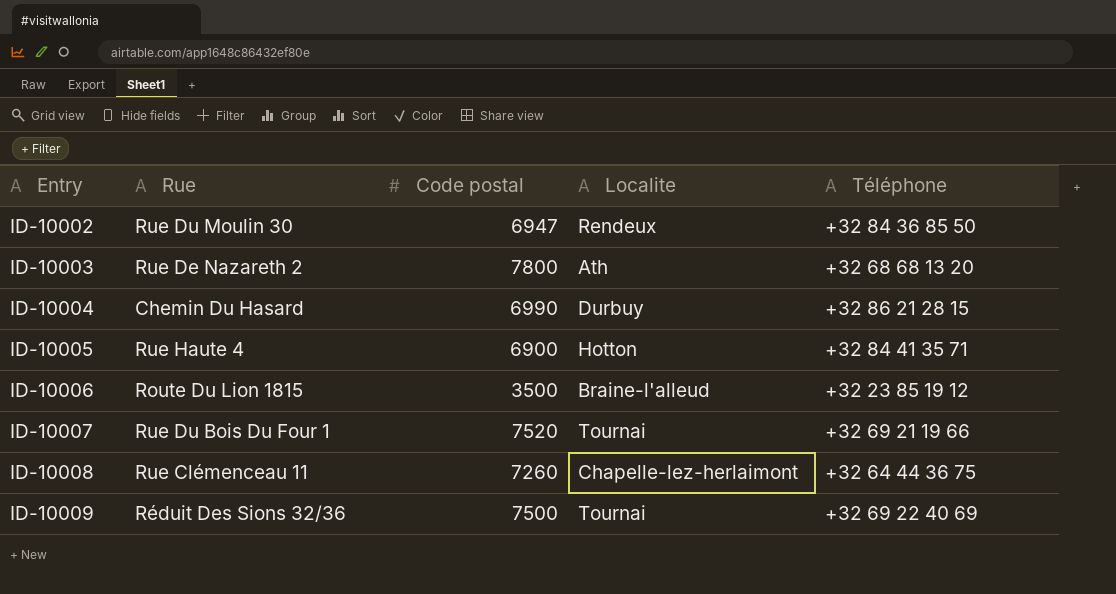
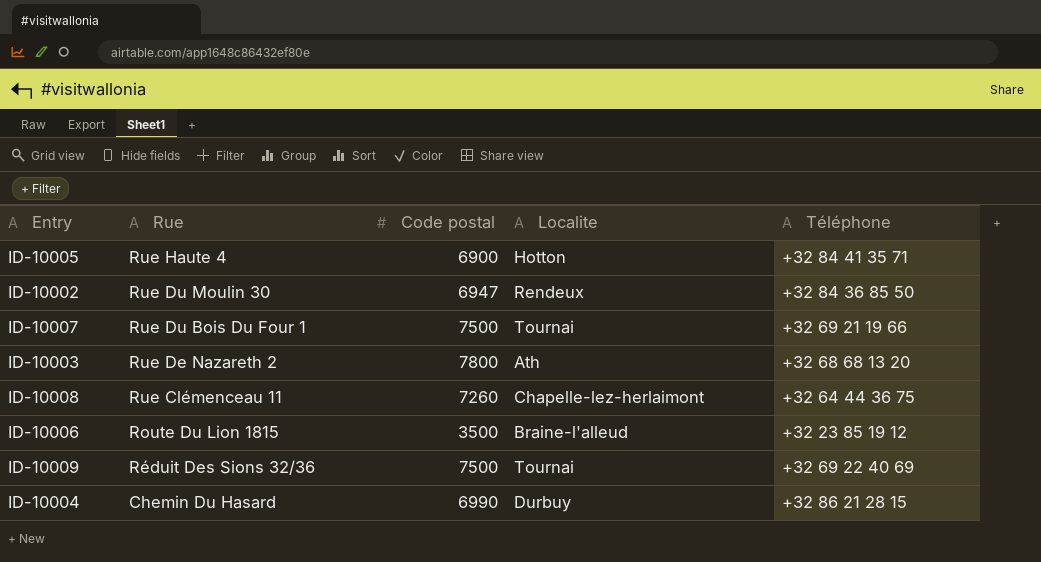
row order: Entry ascending -> Rue descending
ID-10007 | Code postal: 7520 -> 7500

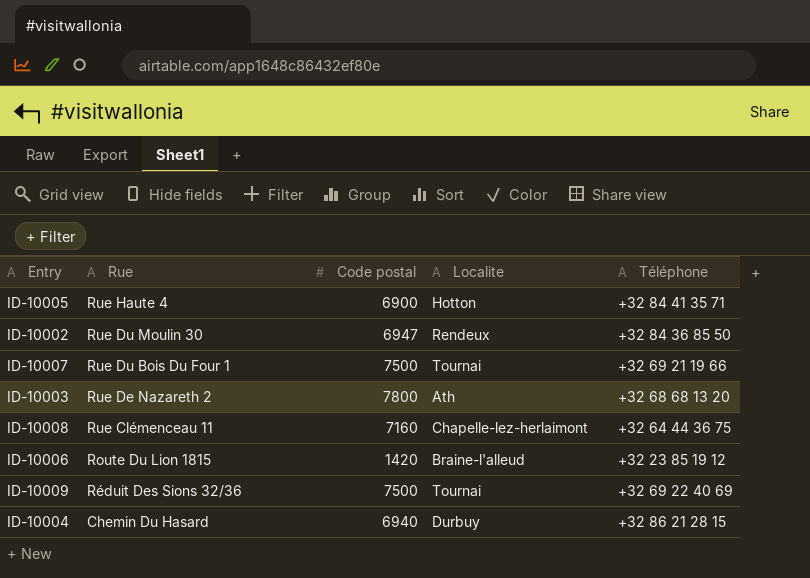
ID-10008 | Code postal: 7260 -> 7160
ID-10006 | Code postal: 3500 -> 1420
ID-10004 | Code postal: 6990 -> 6940

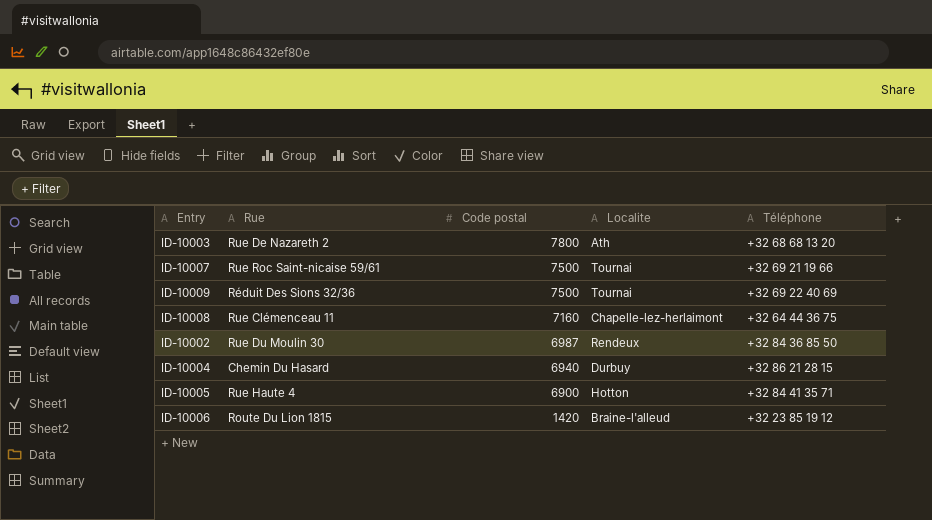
row order: Rue descending -> Code postal descending
ID-10007 | Rue: Rue Du Bois Du Four 1 -> Rue Roc Saint-nicaise 59/61
ID-10002 | Code postal: 6947 -> 6987

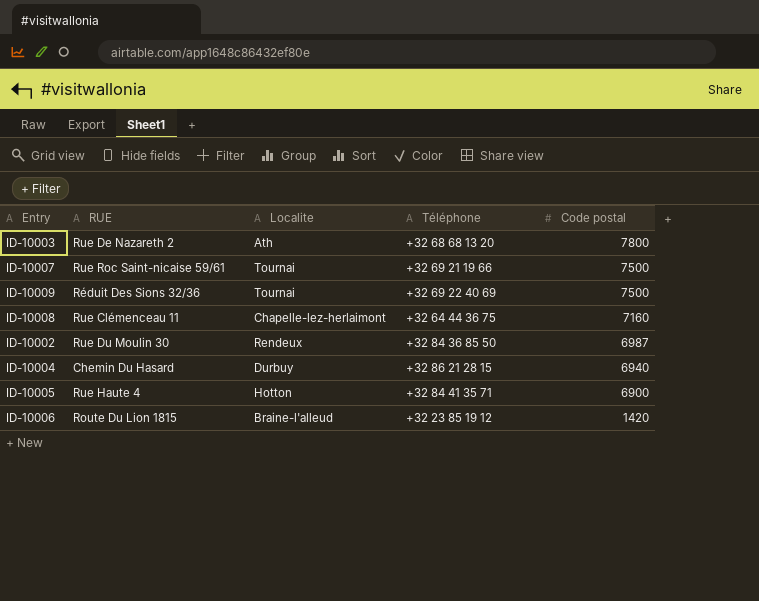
column name: Rue -> RUE
column Code postal | position: 3 -> 5

